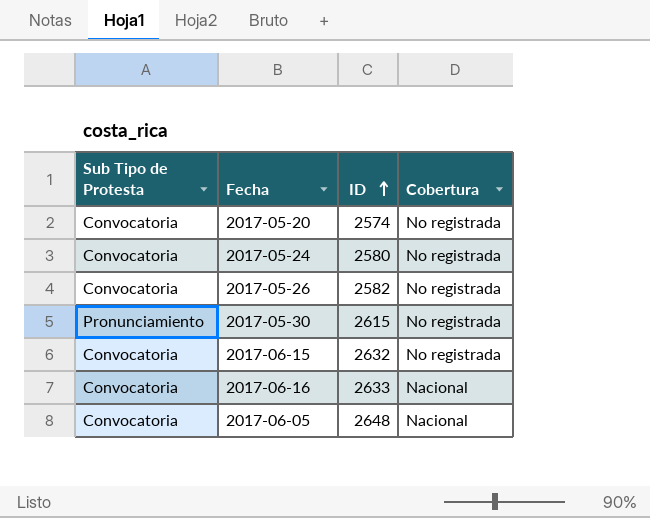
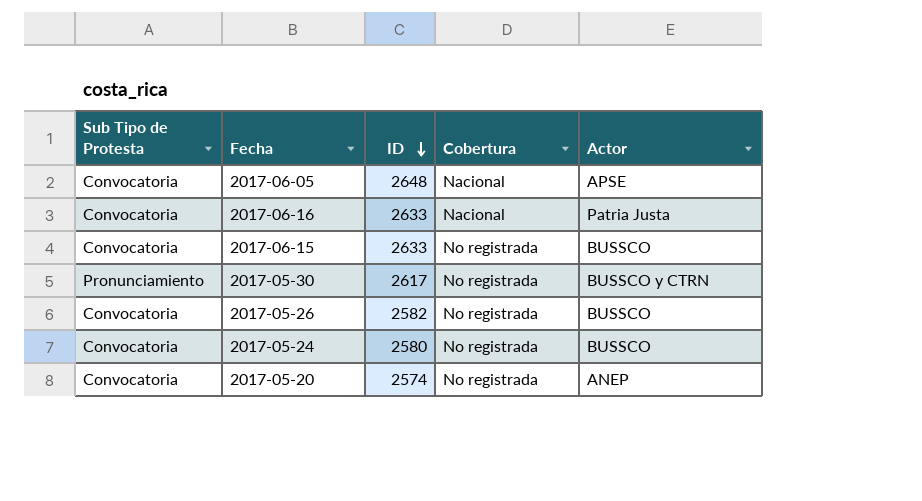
row order: ID ascending -> ID descending
column Actor | position: none -> 5
2017-06-15 | ID: 2632 -> 2633
2017-05-30 | ID: 2615 -> 2617

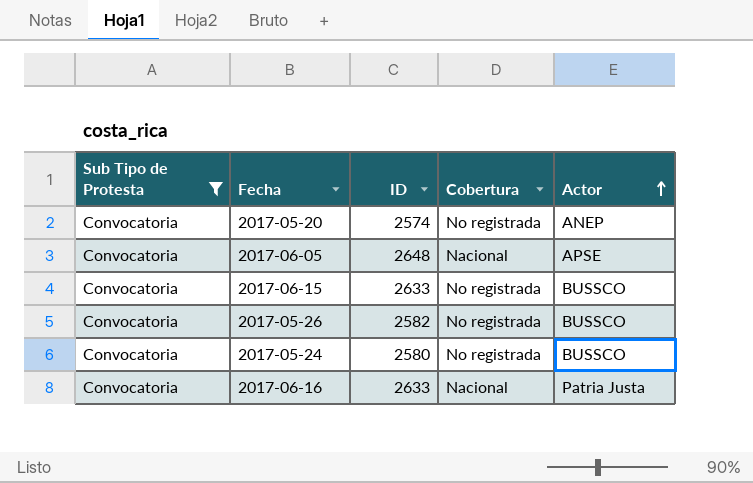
filter: none -> Sub Tipo de Protesta = Convocatoria
row order: ID descending -> Actor ascending

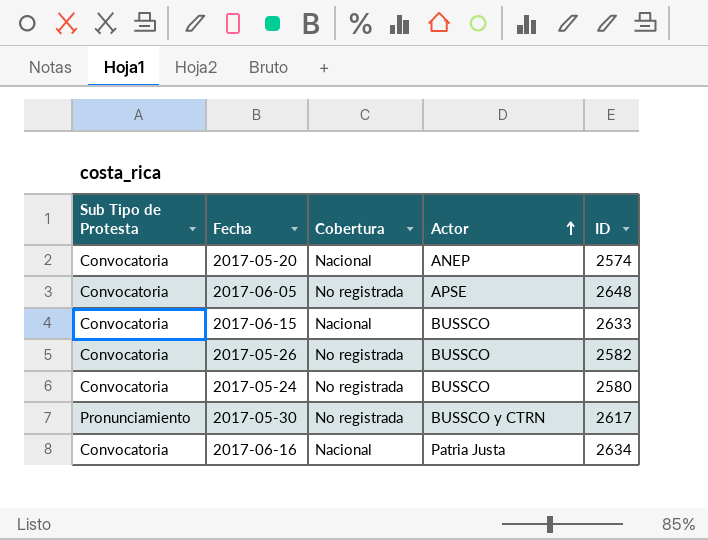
filter: Sub Tipo de Protesta = Convocatoria -> none
column ID | position: 3 -> 5
2017-05-20 | Cobertura: No registrada -> Nacional
2017-06-05 | Cobertura: Nacional -> No registrada
2017-06-15 | Cobertura: No registrada -> Nacional
2017-06-16 | ID: 2633 -> 2634

